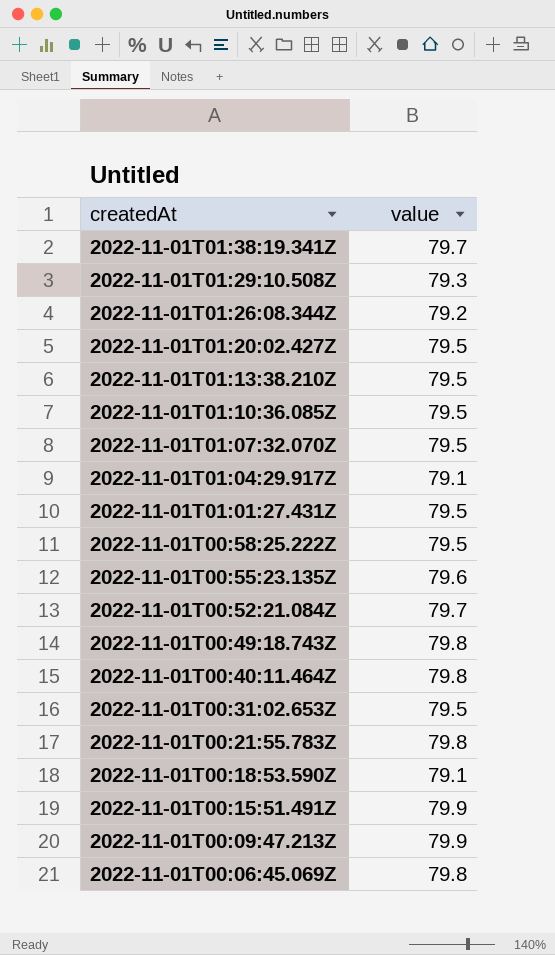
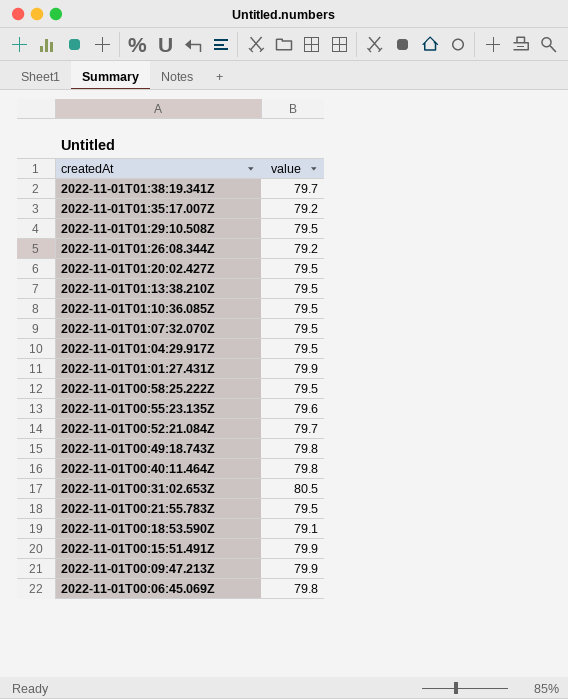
row 2022-11-01T01:35:17.007Z: none -> 79.2
2022-11-01T01:29:10.508Z | value: 79.3 -> 79.5
2022-11-01T01:04:29.917Z | value: 79.1 -> 79.5
2022-11-01T01:01:27.431Z | value: 79.5 -> 79.9
2022-11-01T00:31:02.653Z | value: 79.5 -> 80.5
2022-11-01T00:21:55.783Z | value: 79.8 -> 79.5

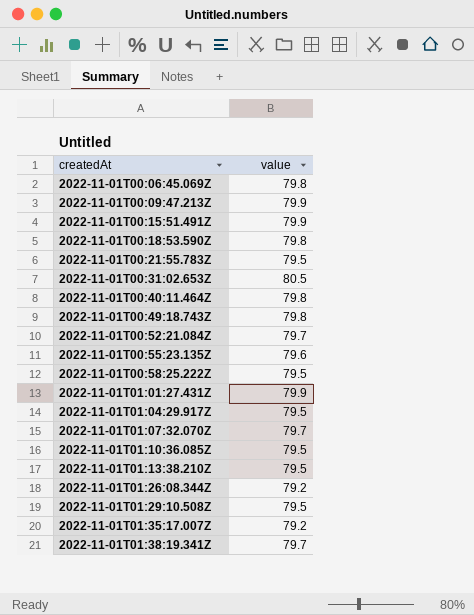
row order: createdAt descending -> createdAt ascending
row 2022-11-01T01:20:02.427Z: 79.5 -> none
2022-11-01T00:18:53.590Z | value: 79.1 -> 79.8
2022-11-01T01:07:32.070Z | value: 79.5 -> 79.7

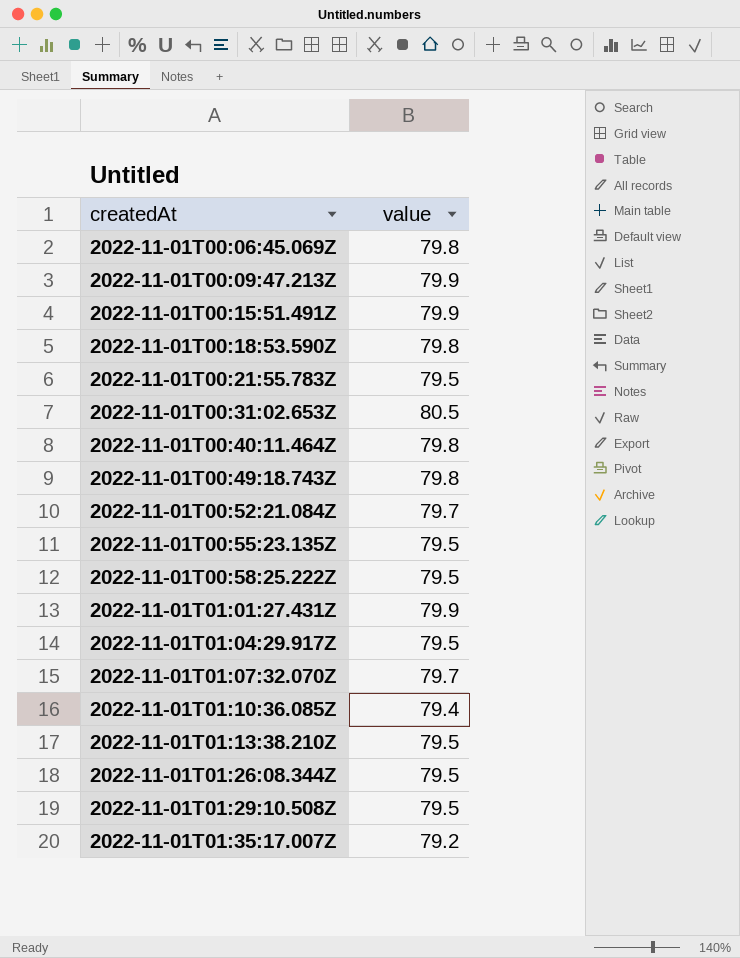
row 2022-11-01T01:38:19.341Z: 79.7 -> none
2022-11-01T00:55:23.135Z | value: 79.6 -> 79.5
2022-11-01T01:10:36.085Z | value: 79.5 -> 79.4
2022-11-01T01:26:08.344Z | value: 79.2 -> 79.5

